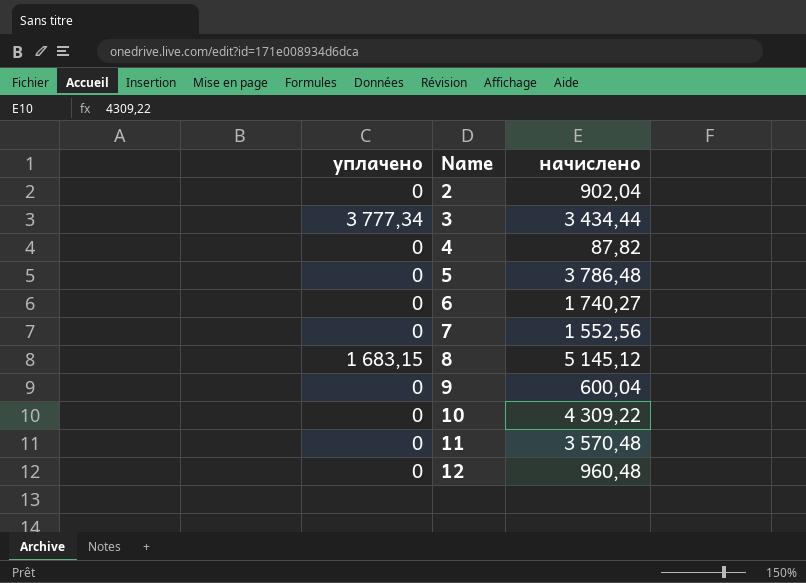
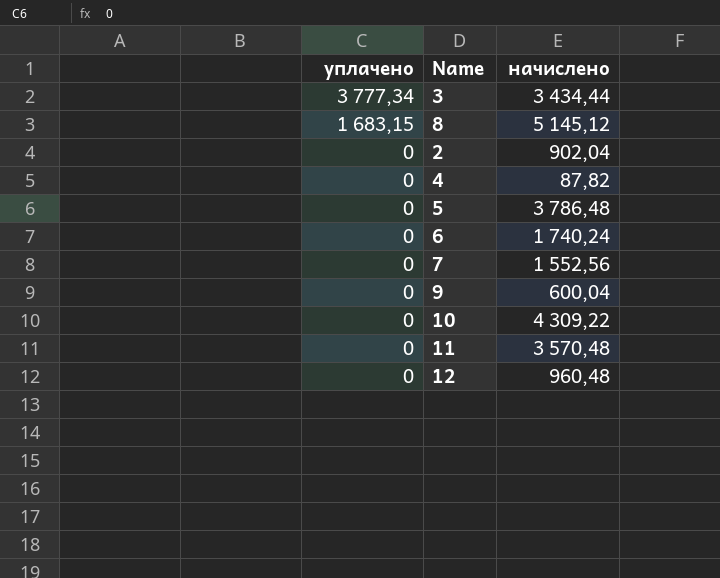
row order: Name ascending -> уплачено descending
6 | начислено: 1 740,27 -> 1 740,24

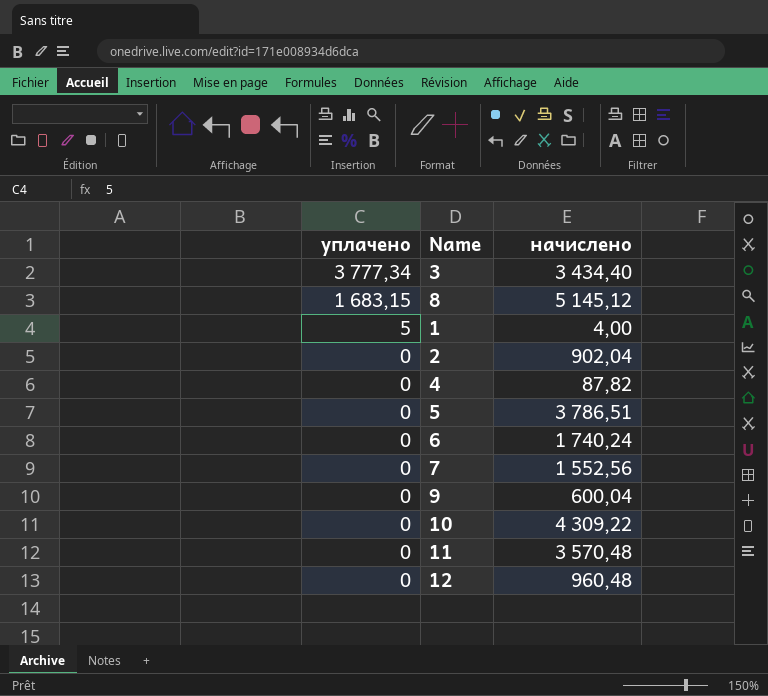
3 | начислено: 3 434,44 -> 3 434,40
row 1: none -> 5 | 4,00
5 | начислено: 3 786,48 -> 3 786,51

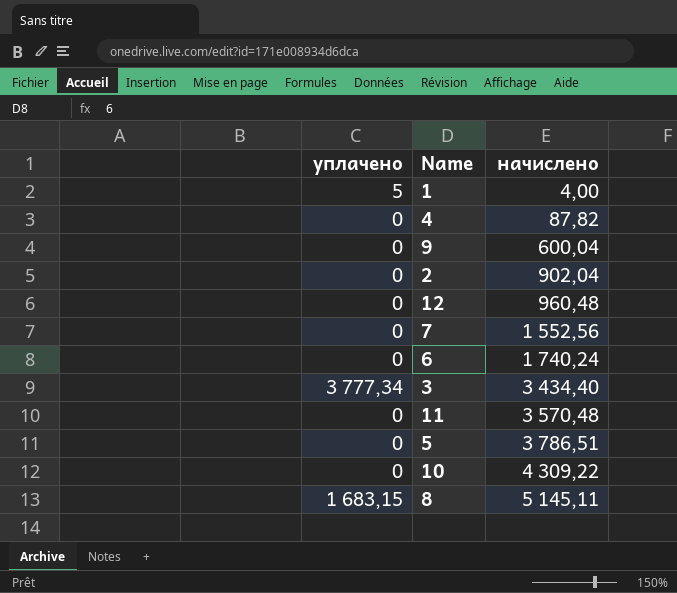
row order: уплачено descending -> начислено ascending
8 | начислено: 5 145,12 -> 5 145,11

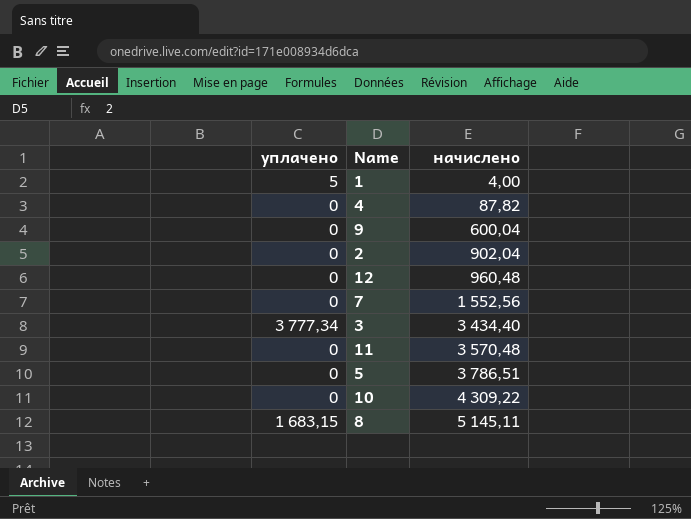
row 6: 0 | 1 740,24 -> none

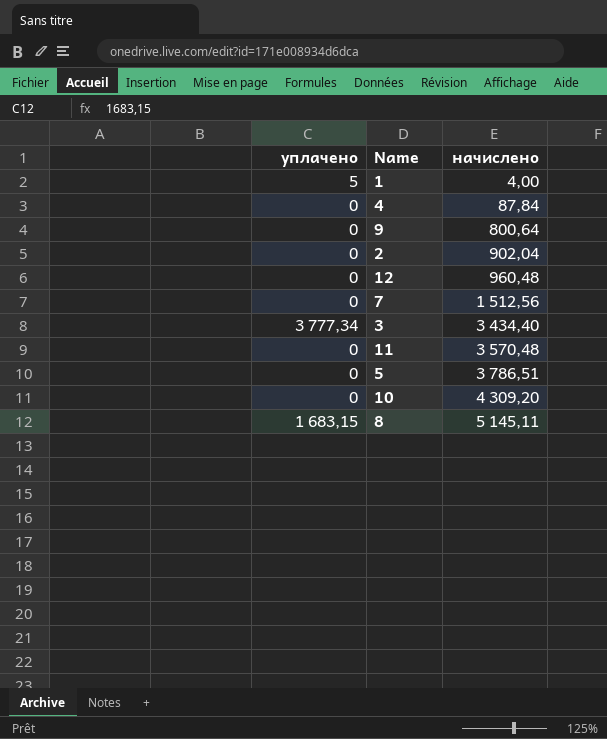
4 | начислено: 87,82 -> 87,84
9 | начислено: 600,04 -> 800,64
7 | начислено: 1 552,56 -> 1 512,56
10 | начислено: 4 309,22 -> 4 309,20

